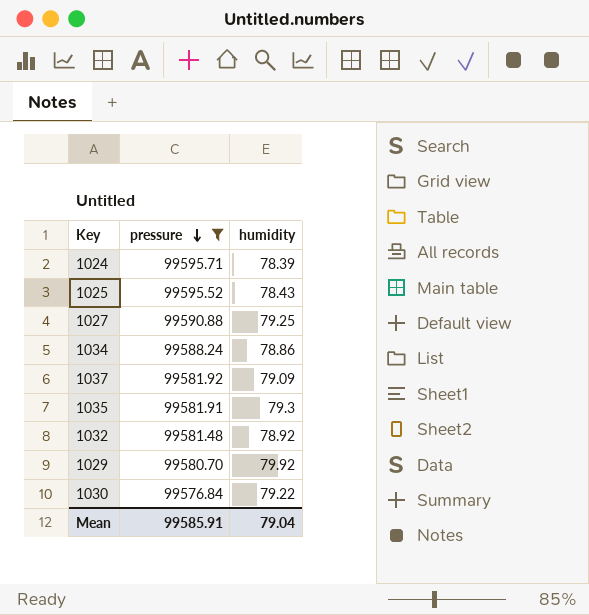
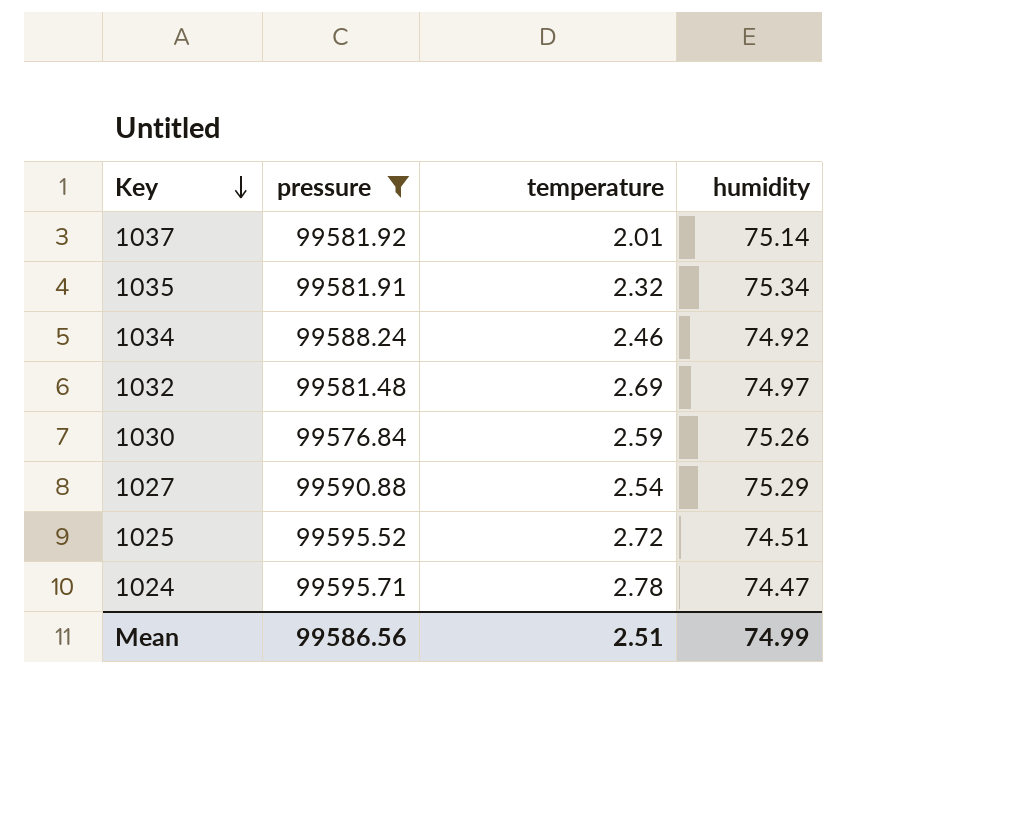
row order: pressure descending -> Key descending
column temperature | position: none -> 3
row 1029: 99580.70 | 79.92 -> none
1037 | humidity: 79.09 -> 75.14
1035 | humidity: 79.3 -> 75.34
1034 | humidity: 78.86 -> 74.92
1032 | humidity: 78.92 -> 74.97
1030 | humidity: 79.22 -> 75.26
1027 | humidity: 79.25 -> 75.29
1025 | humidity: 78.43 -> 74.51
1024 | humidity: 78.39 -> 74.47
Mean | pressure: 99585.91 -> 99586.56
Mean | humidity: 79.04 -> 74.99

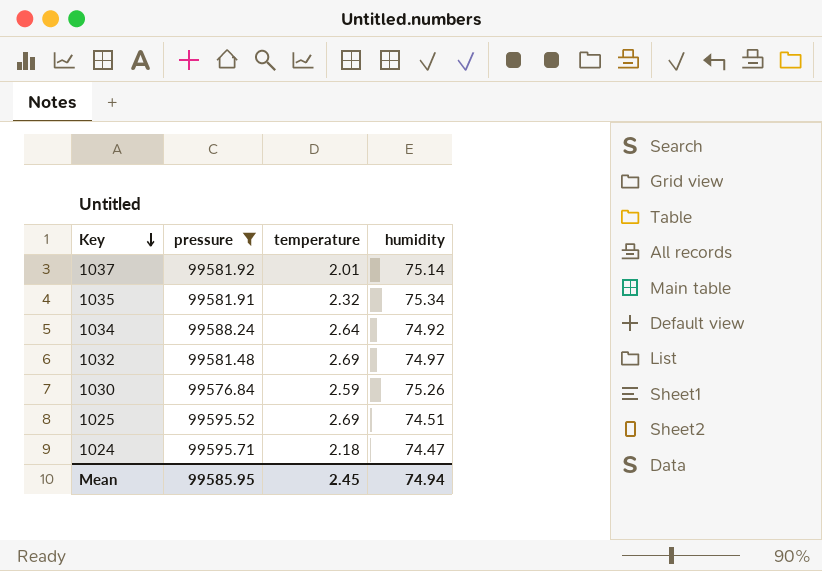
row 1027: 99590.88 | 2.54 | 75.29 -> none
1034 | temperature: 2.46 -> 2.64
1025 | temperature: 2.72 -> 2.69
1024 | temperature: 2.78 -> 2.18
Mean | pressure: 99586.56 -> 99585.95
Mean | temperature: 2.51 -> 2.45
Mean | humidity: 74.99 -> 74.94

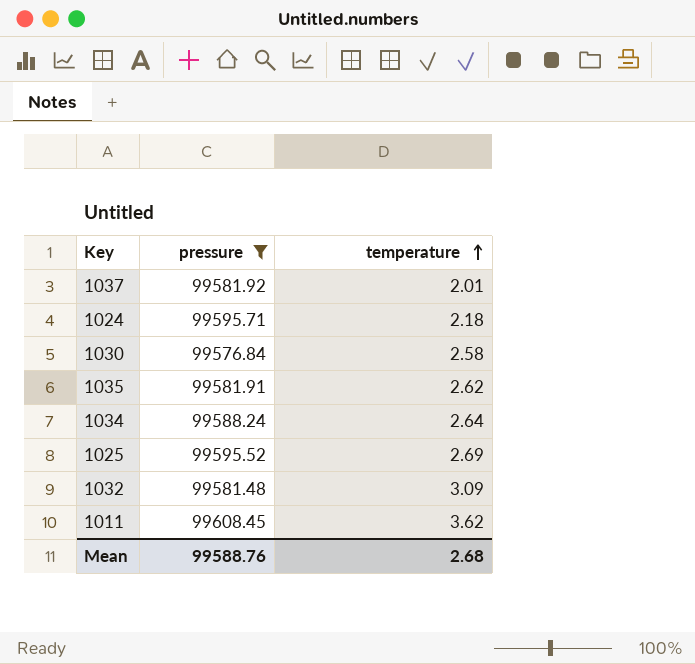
row order: Key descending -> temperature ascending
column humidity | position: 4 -> none
1030 | temperature: 2.59 -> 2.58
1035 | temperature: 2.32 -> 2.62
1032 | temperature: 2.69 -> 3.09
row 1011: none -> 99608.45 | 3.62
Mean | pressure: 99585.95 -> 99588.76
Mean | temperature: 2.45 -> 2.68

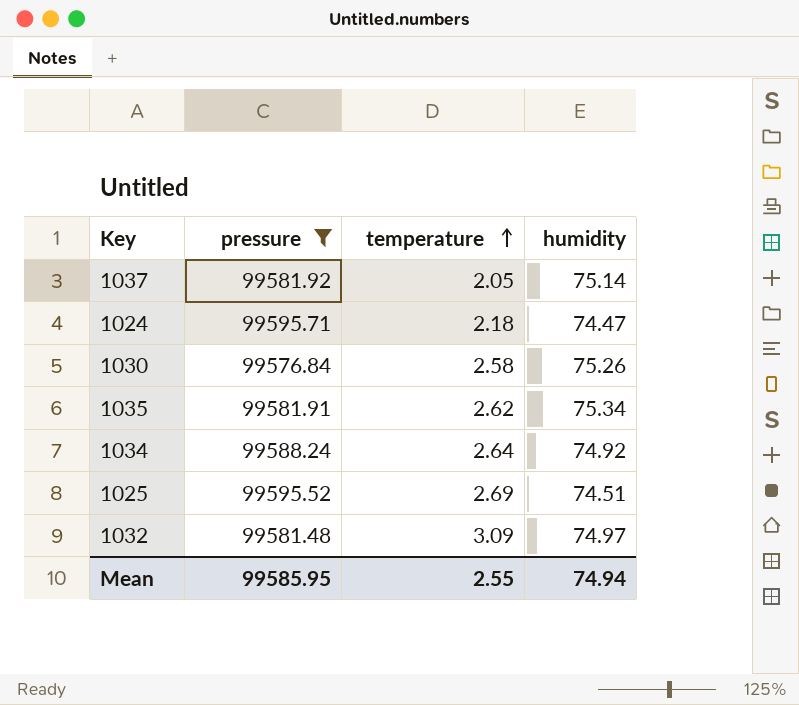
column humidity | position: none -> 4
row 1011: 99608.45 | 3.62 -> none
1037 | temperature: 2.01 -> 2.05
Mean | pressure: 99588.76 -> 99585.95
Mean | temperature: 2.68 -> 2.55

